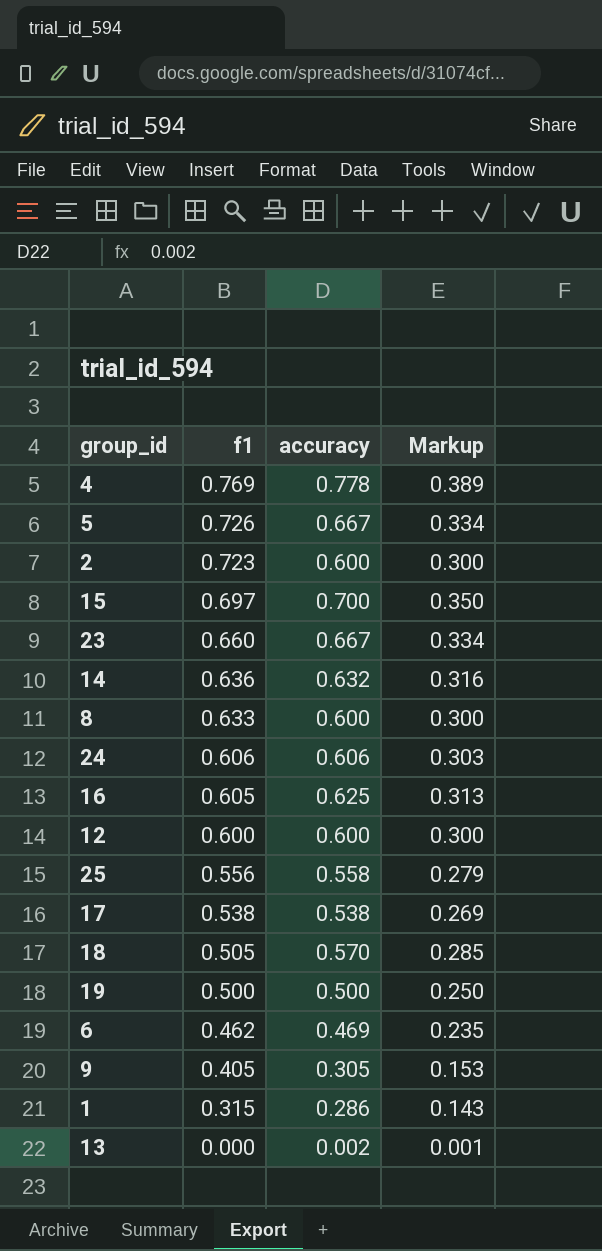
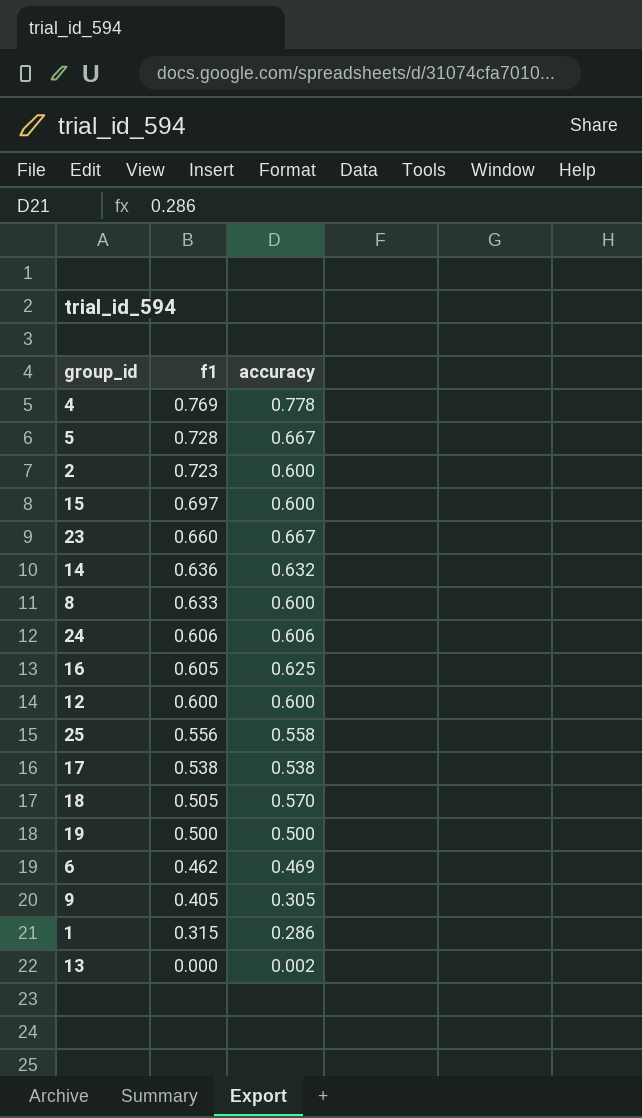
column Markup | formula: [accuracy] * 0.5 -> none
5 | f1: 0.726 -> 0.728
15 | accuracy: 0.700 -> 0.600

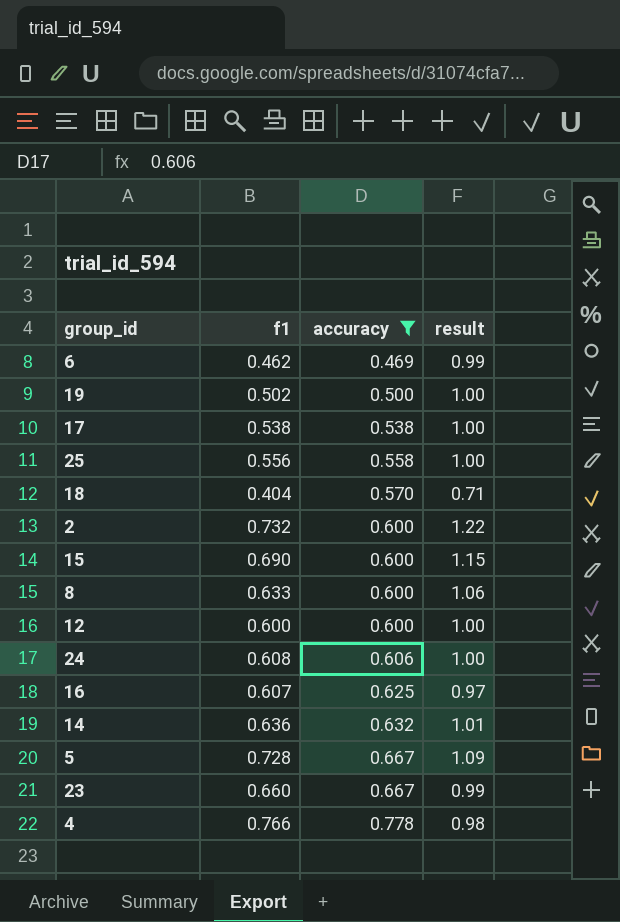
filter: none -> accuracy >= 0.469
row order: f1 descending -> accuracy ascending
column result | formula: none -> [f1] / [accuracy]
19 | f1: 0.500 -> 0.502
18 | f1: 0.505 -> 0.404
2 | f1: 0.723 -> 0.732
15 | f1: 0.697 -> 0.690
24 | f1: 0.606 -> 0.608
16 | f1: 0.605 -> 0.607
4 | f1: 0.769 -> 0.766

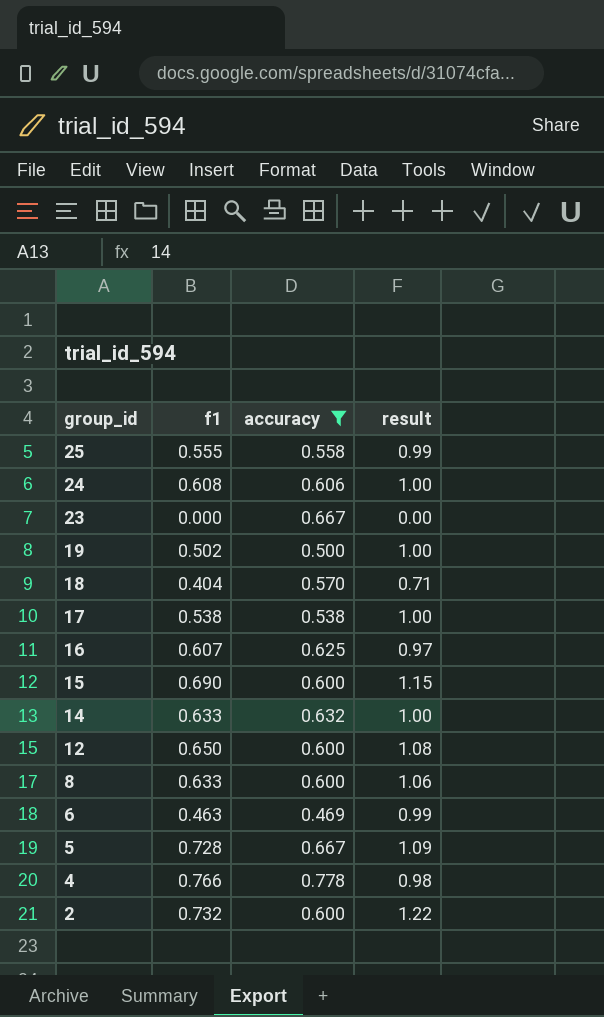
row order: accuracy ascending -> group_id descending
25 | f1: 0.556 -> 0.555
25 | result: 1.00 -> 0.99
23 | f1: 0.660 -> 0.000
23 | result: 0.99 -> 0.00
14 | f1: 0.636 -> 0.633
14 | result: 1.01 -> 1.00
12 | f1: 0.600 -> 0.650
12 | result: 1.00 -> 1.08
6 | f1: 0.462 -> 0.463

